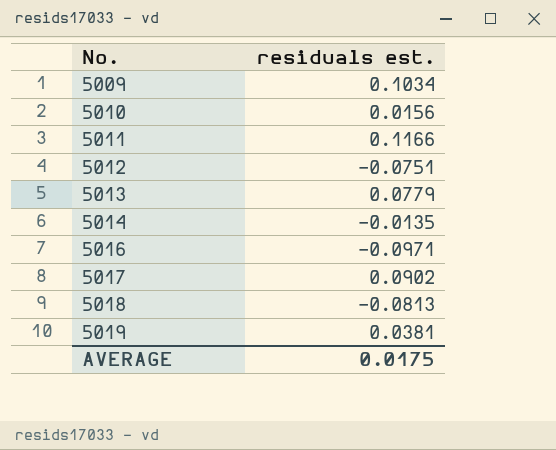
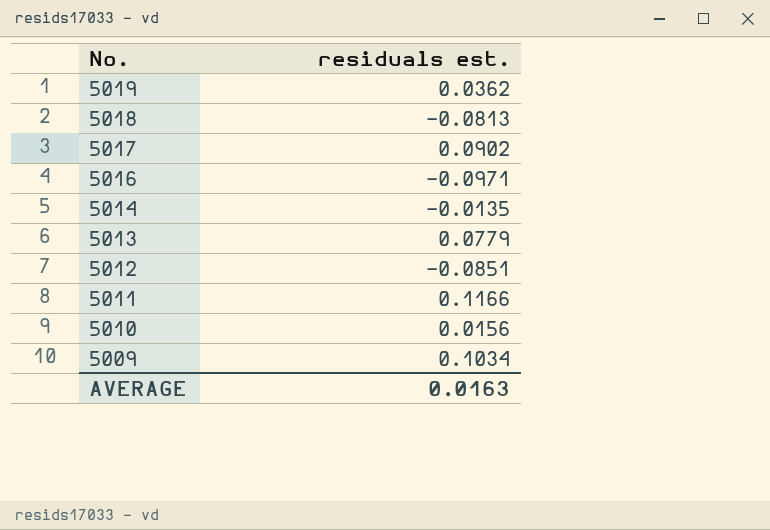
row order: No. ascending -> No. descending
5019 | residuals est.: 0.0381 -> 0.0362
5012 | residuals est.: -0.0751 -> -0.0851
AVERAGE | residuals est.: 0.0175 -> 0.0163

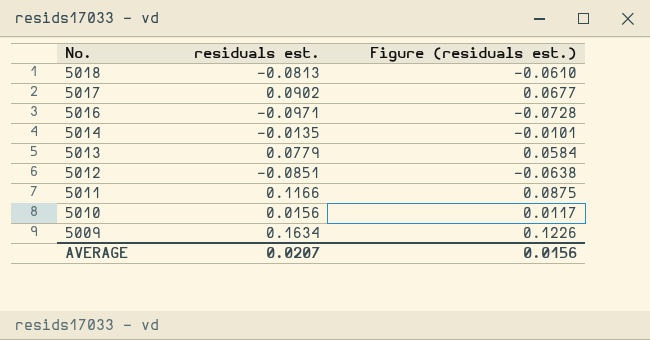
column Figure (residuals est.) | formula: none -> [residuals est.] * 0.75
row 5019: 0.0362 -> none
5009 | residuals est.: 0.1034 -> 0.1634
AVERAGE | residuals est.: 0.0163 -> 0.0207

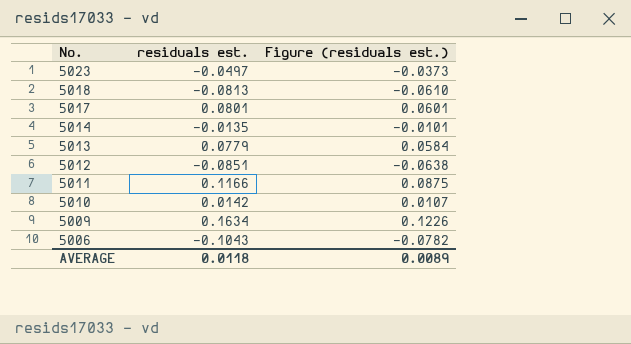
row 5016: -0.0971 | -0.0728 -> none
row 5023: none -> -0.0497 | -0.0373
5017 | residuals est.: 0.0902 -> 0.0801
5017 | Figure (residuals est.): 0.0677 -> 0.0601
5010 | residuals est.: 0.0156 -> 0.0142
5010 | Figure (residuals est.): 0.0117 -> 0.0107
row 5006: none -> -0.1043 | -0.0782
AVERAGE | residuals est.: 0.0207 -> 0.0118
AVERAGE | Figure (residuals est.): 0.0156 -> 0.0089

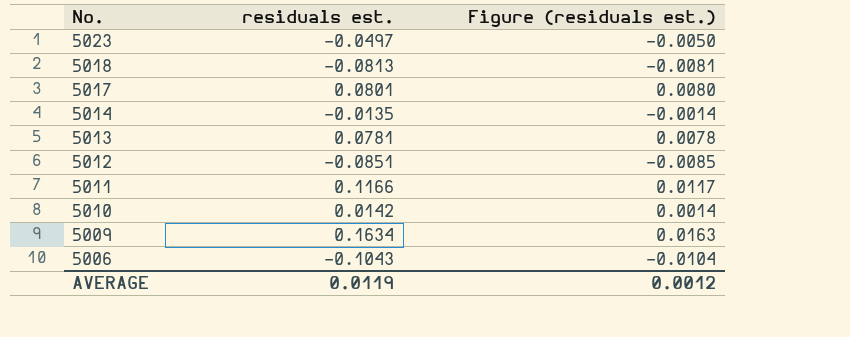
column Figure (residuals est.) | formula: [residuals est.] * 0.75 -> [residuals est.] * 0.1
5013 | residuals est.: 0.0779 -> 0.0781
AVERAGE | residuals est.: 0.0118 -> 0.0119
AVERAGE | Figure (residuals est.): 0.0089 -> 0.0012

